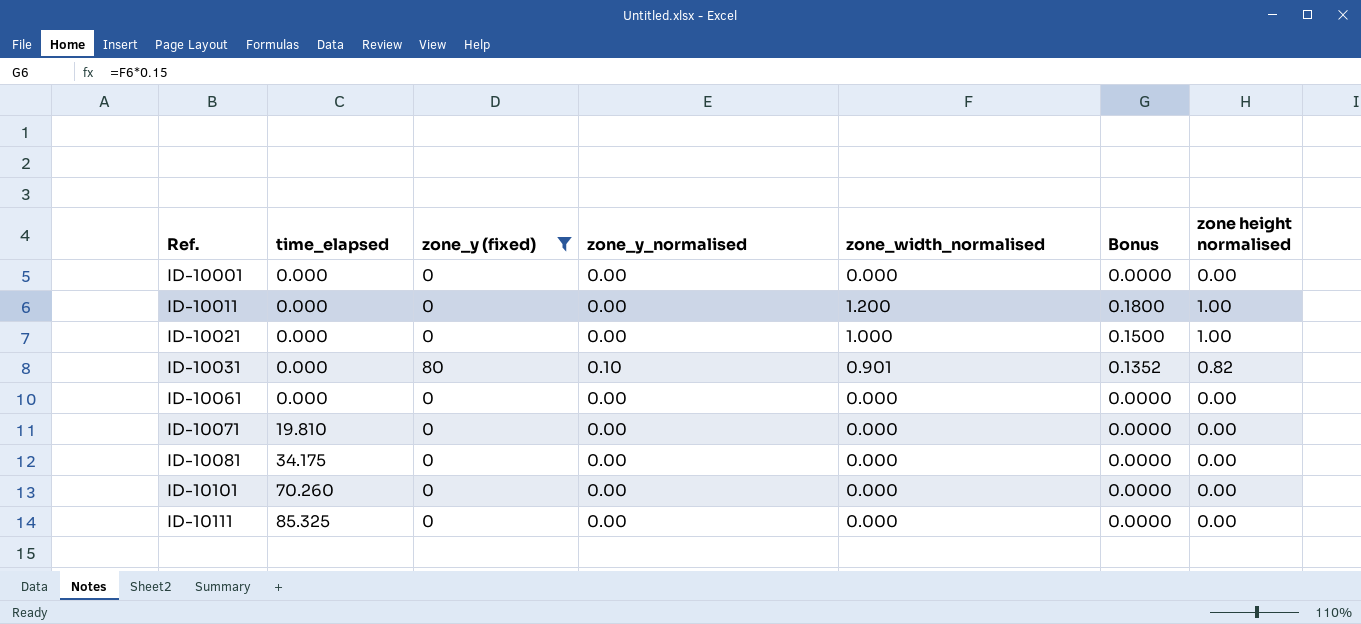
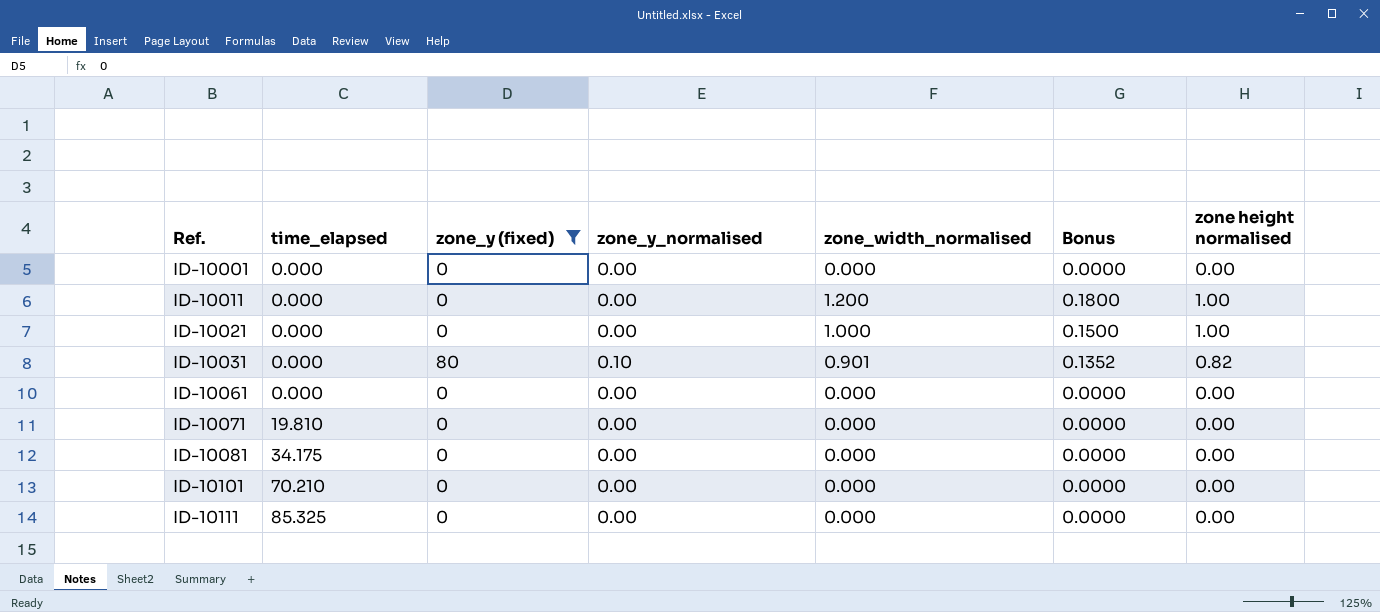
ID-10101 | time_elapsed: 70.260 -> 70.210

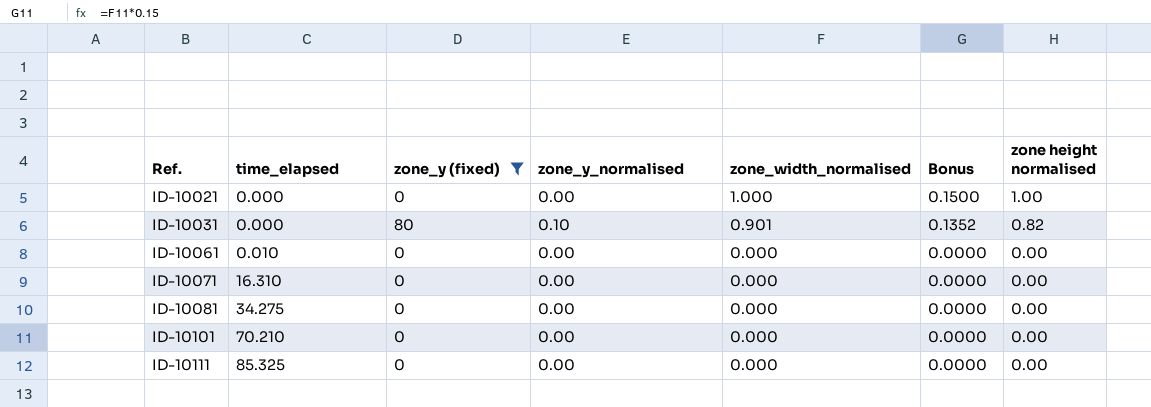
row ID-10001: 0.000 | 0 | 0.00 | 0.000 | 0.0000 | 0.00 -> none
row ID-10011: 0.000 | 0 | 0.00 | 1.200 | 0.1800 | 1.00 -> none
ID-10061 | time_elapsed: 0.000 -> 0.010
ID-10071 | time_elapsed: 19.810 -> 16.310
ID-10081 | time_elapsed: 34.175 -> 34.275

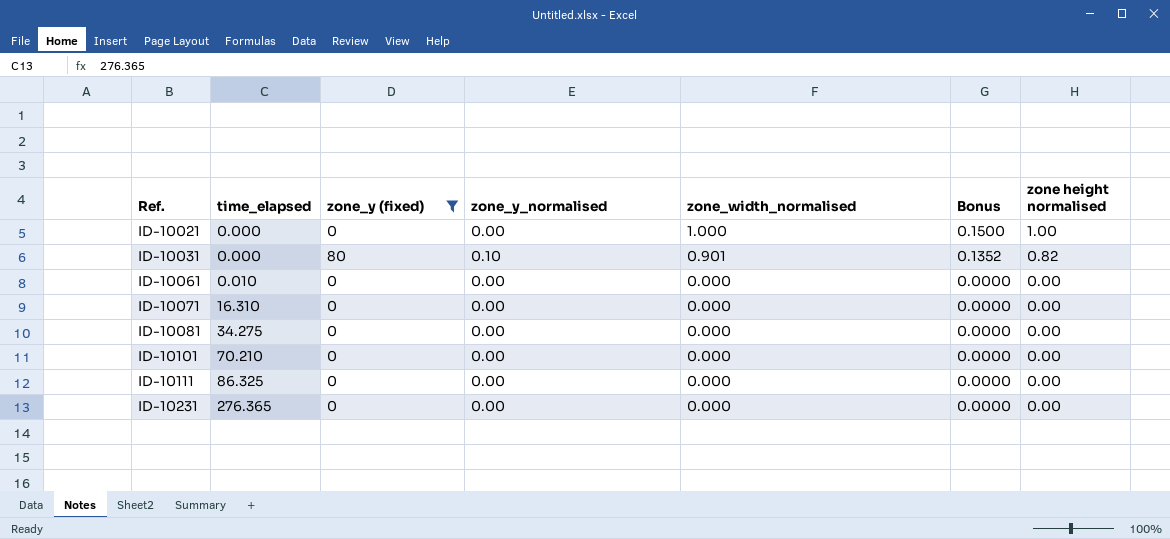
ID-10111 | time_elapsed: 85.325 -> 86.325
row ID-10231: none -> 276.365 | 0 | 0.00 | 0.000 | 0.0000 | 0.00

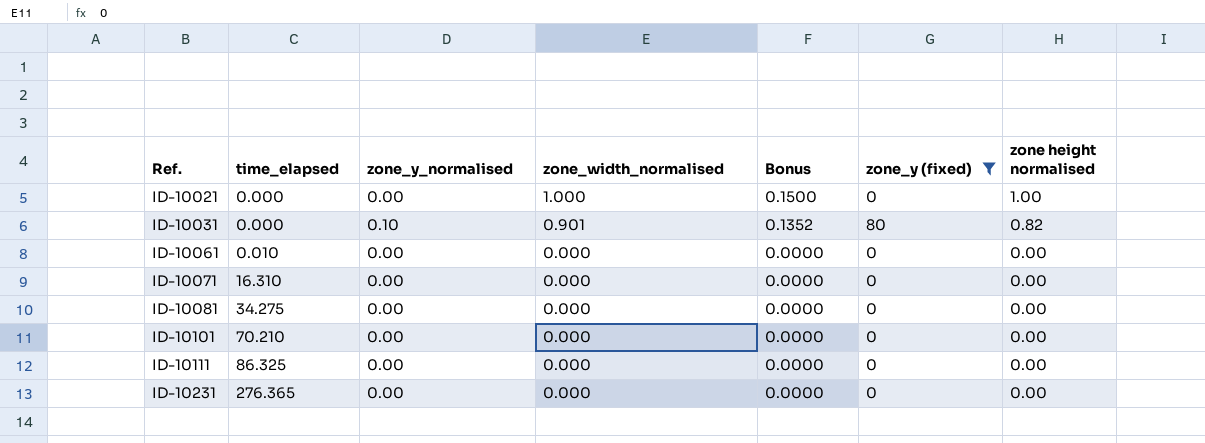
column zone_y (fixed) | position: 3 -> 6

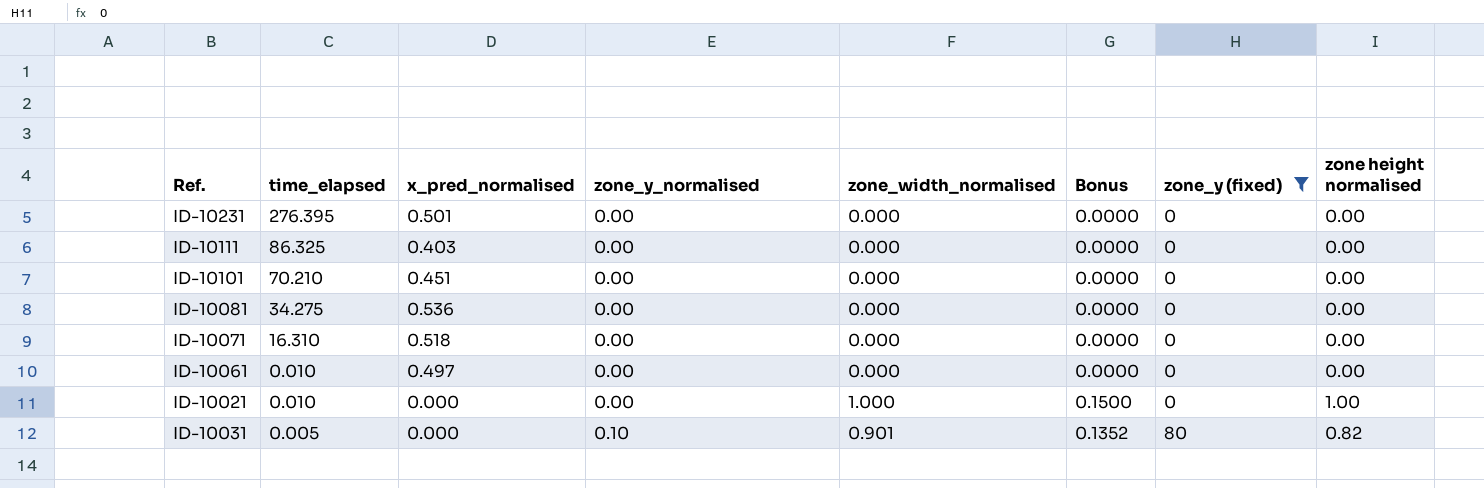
row order: Ref. ascending -> time_elapsed descending
column x_pred_normalised | position: none -> 3
ID-10231 | time_elapsed: 276.365 -> 276.395
ID-10021 | time_elapsed: 0.000 -> 0.010
ID-10031 | time_elapsed: 0.000 -> 0.005

